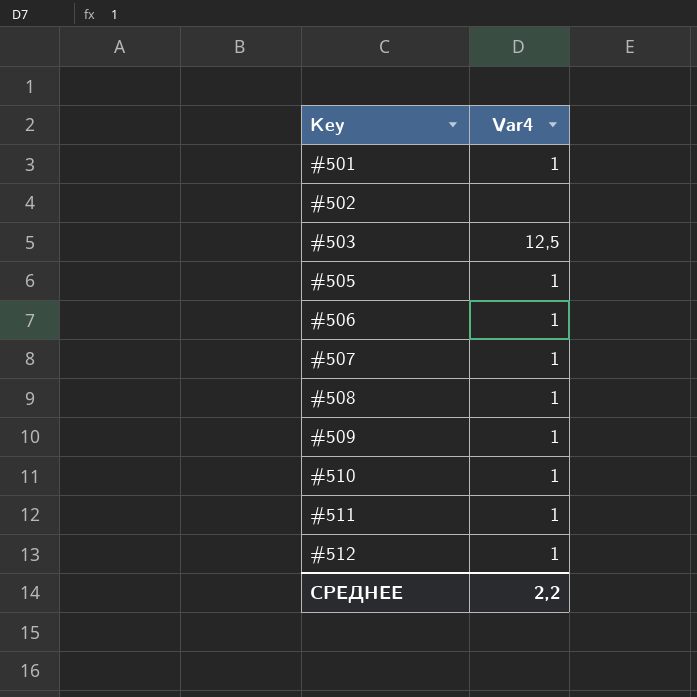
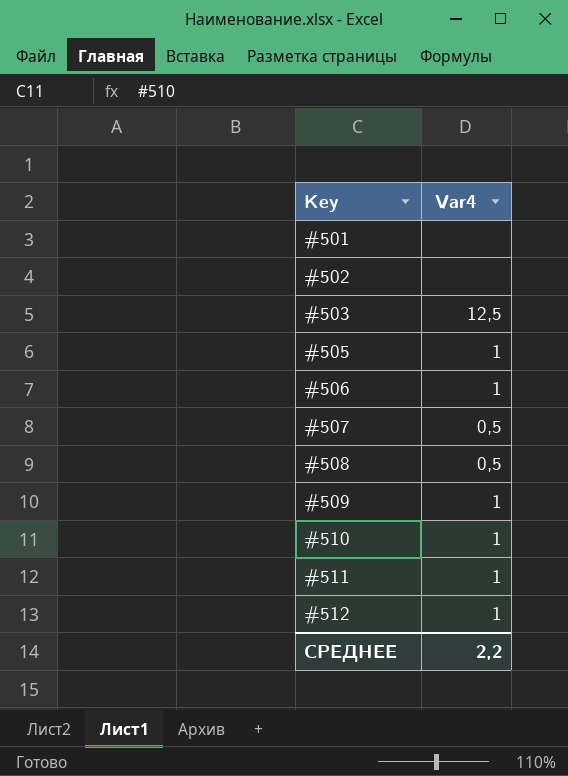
#501 | Var4: 1 -> none
#507 | Var4: 1 -> 0,5
#508 | Var4: 1 -> 0,5

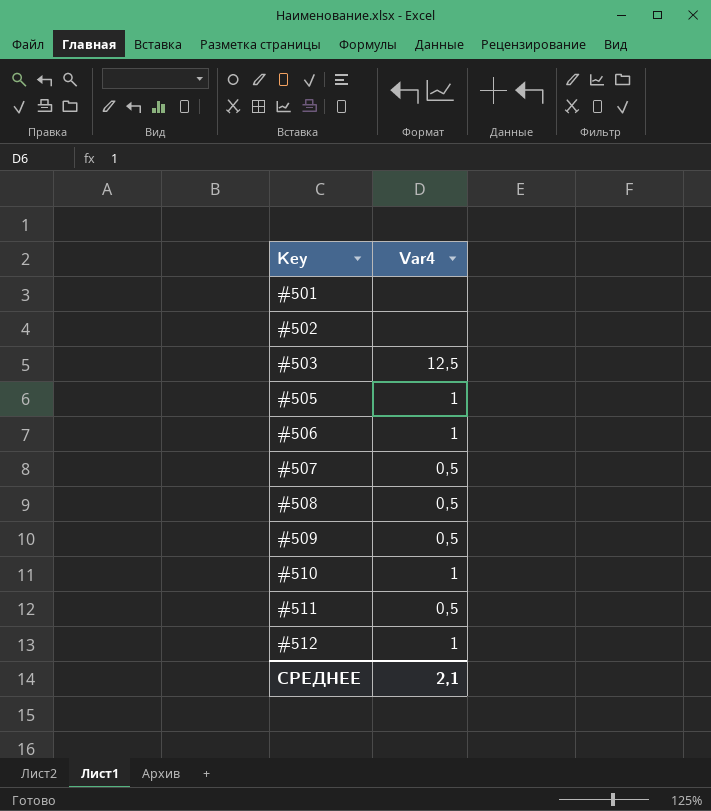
#509 | Var4: 1 -> 0,5
#511 | Var4: 1 -> 0,5
СРЕДНЕЕ | Var4: 2,2 -> 2,1

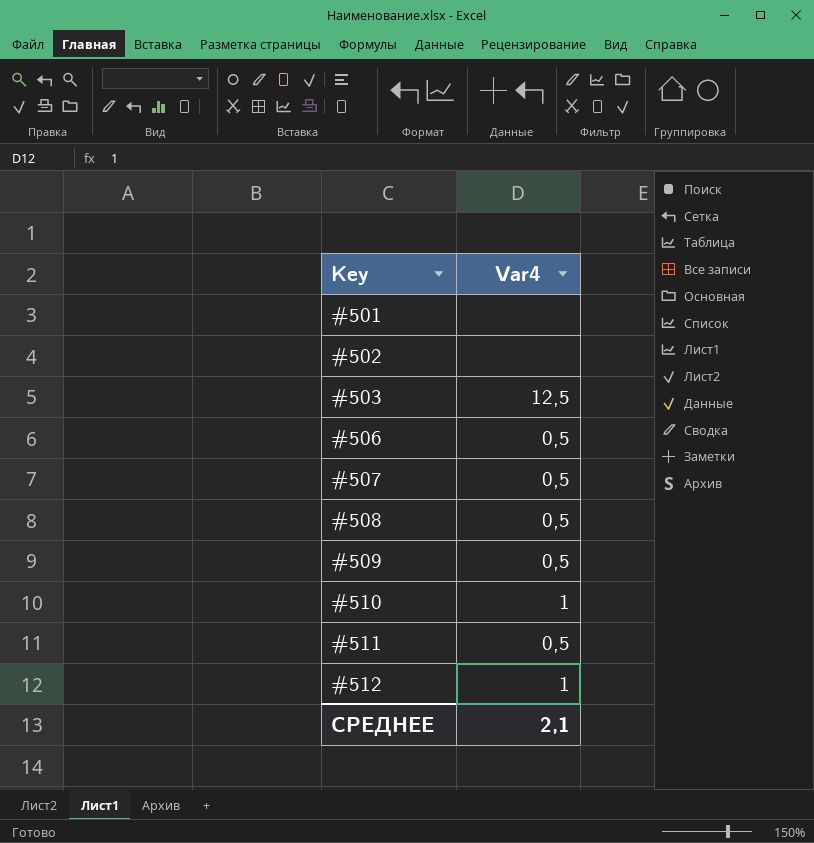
row #505: 1 -> none
#506 | Var4: 1 -> 0,5

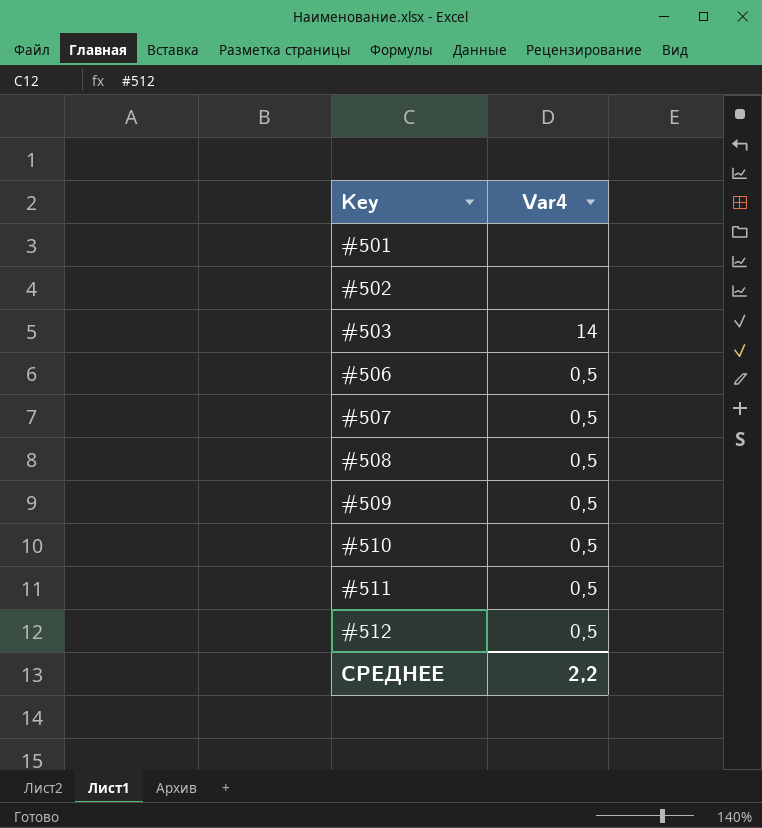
#503 | Var4: 12,5 -> 14
#510 | Var4: 1 -> 0,5
#512 | Var4: 1 -> 0,5
СРЕДНЕЕ | Var4: 2,1 -> 2,2

